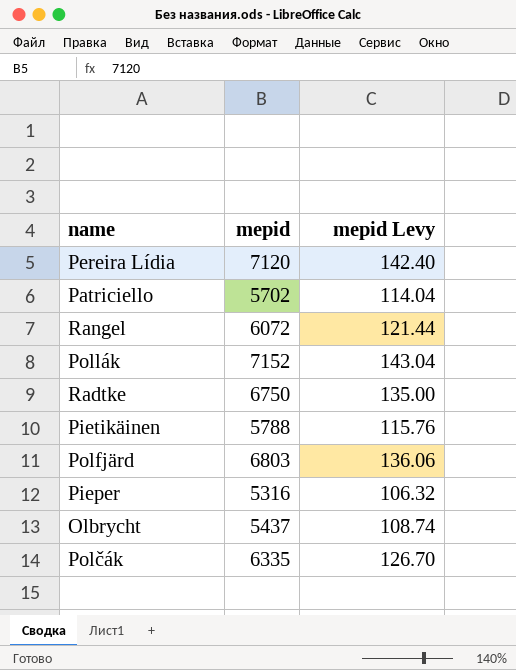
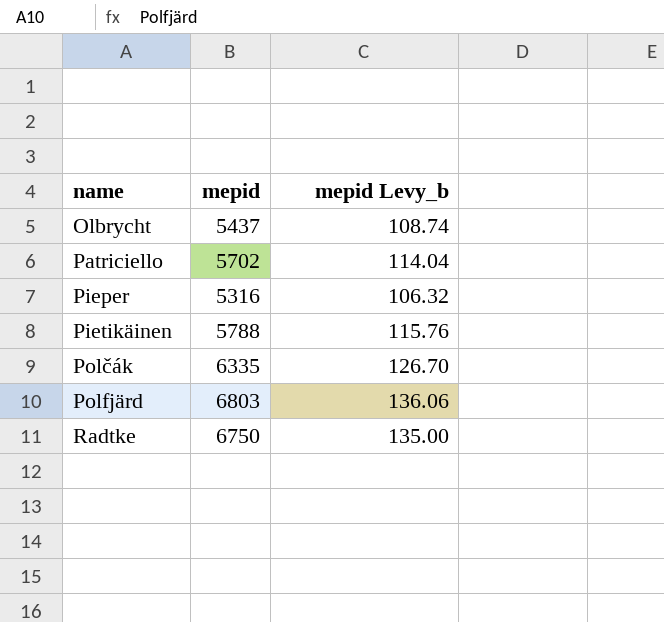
row order: none -> name ascending
column name: mepid Levy -> mepid Levy_b
row Pereira Lídia: 7120 | 142.40 -> none
row Rangel: 6072 | 121.44 -> none
row Pollák: 7152 | 143.04 -> none

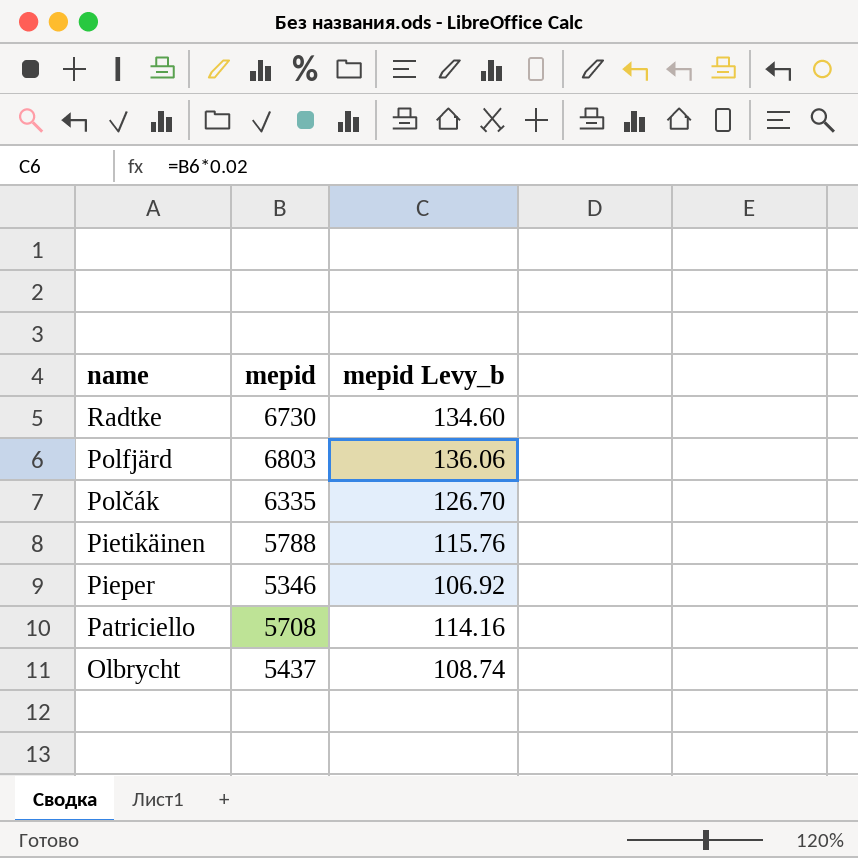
row order: name ascending -> name descending
Radtke | mepid: 6750 -> 6730
Radtke | mepid Levy_b: 135.00 -> 134.60
Pieper | mepid: 5316 -> 5346
Pieper | mepid Levy_b: 106.32 -> 106.92
Patriciello | mepid: 5702 -> 5708
Patriciello | mepid Levy_b: 114.04 -> 114.16

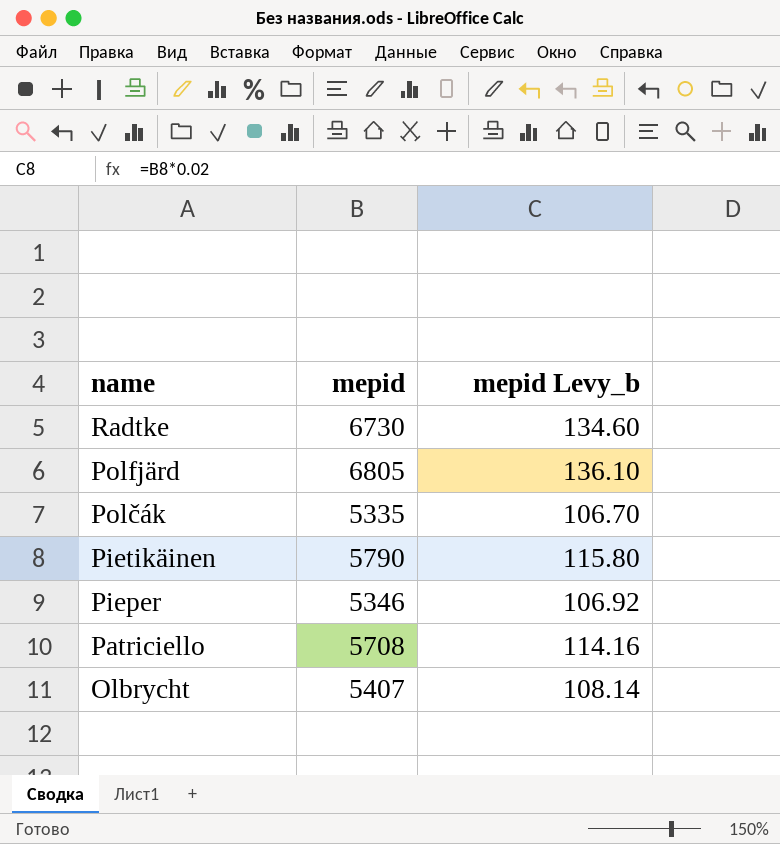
Polfjärd | mepid: 6803 -> 6805
Polfjärd | mepid Levy_b: 136.06 -> 136.10
Polčák | mepid: 6335 -> 5335
Polčák | mepid Levy_b: 126.70 -> 106.70
Pietikäinen | mepid: 5788 -> 5790
Pietikäinen | mepid Levy_b: 115.76 -> 115.80
Olbrycht | mepid: 5437 -> 5407
Olbrycht | mepid Levy_b: 108.74 -> 108.14

